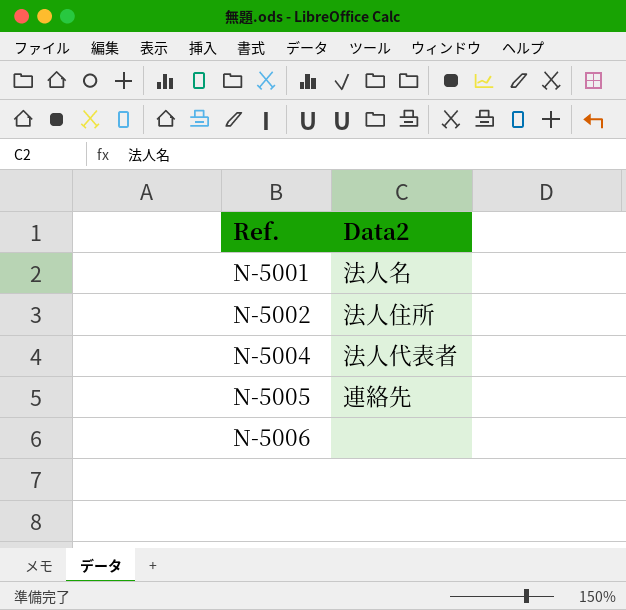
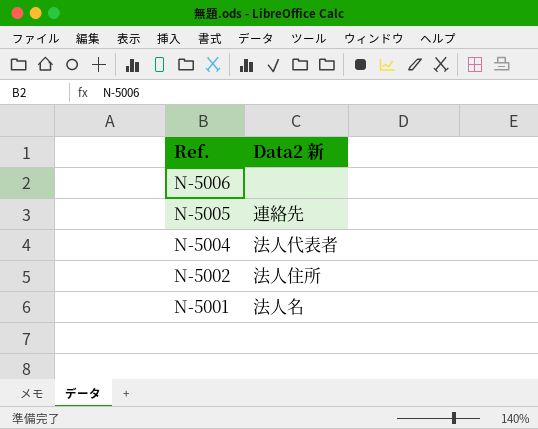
row order: Ref. ascending -> Ref. descending
column name: Data2 -> Data2 新

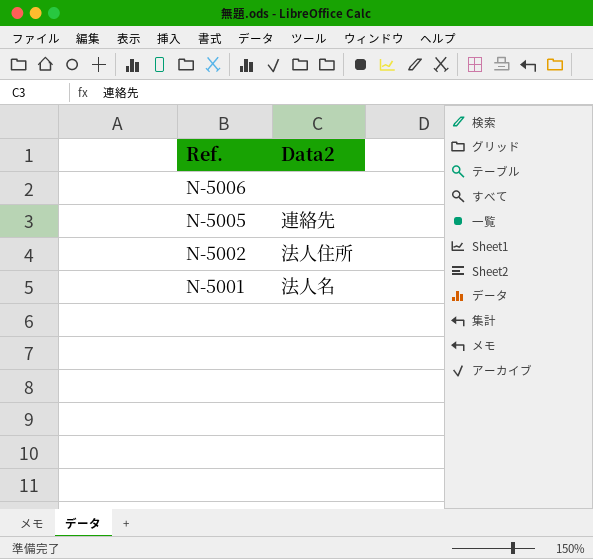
column name: Data2 新 -> Data2
row N-5004: 法人代表者 -> none

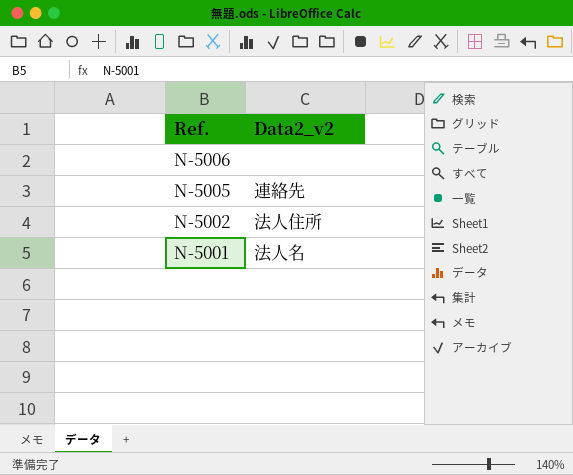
column name: Data2 -> Data2_v2

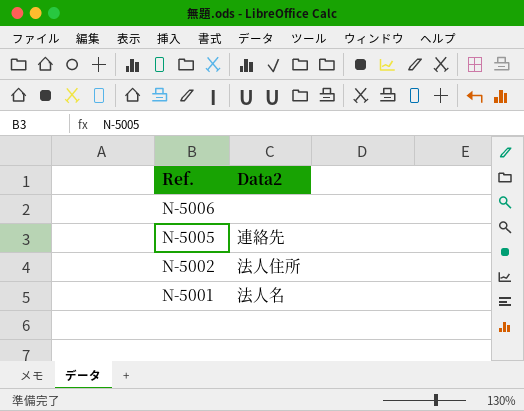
column name: Data2_v2 -> Data2

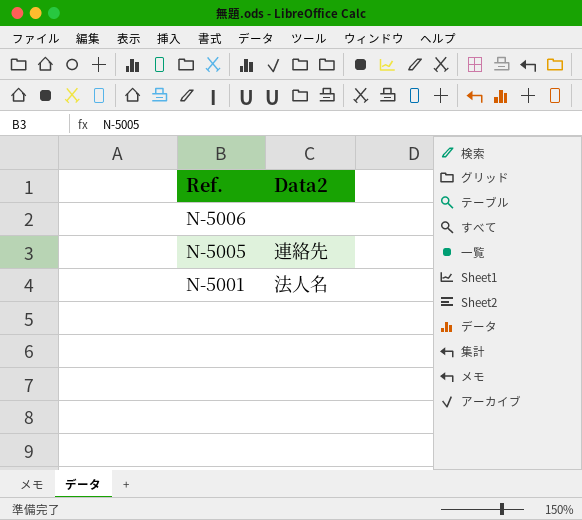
row N-5002: 法人住所 -> none

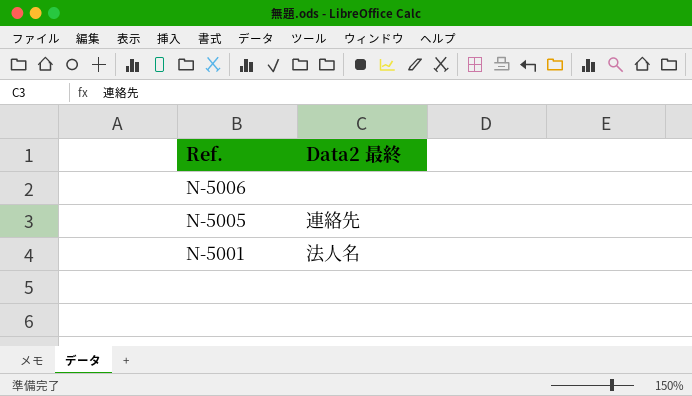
column name: Data2 -> Data2 最終

